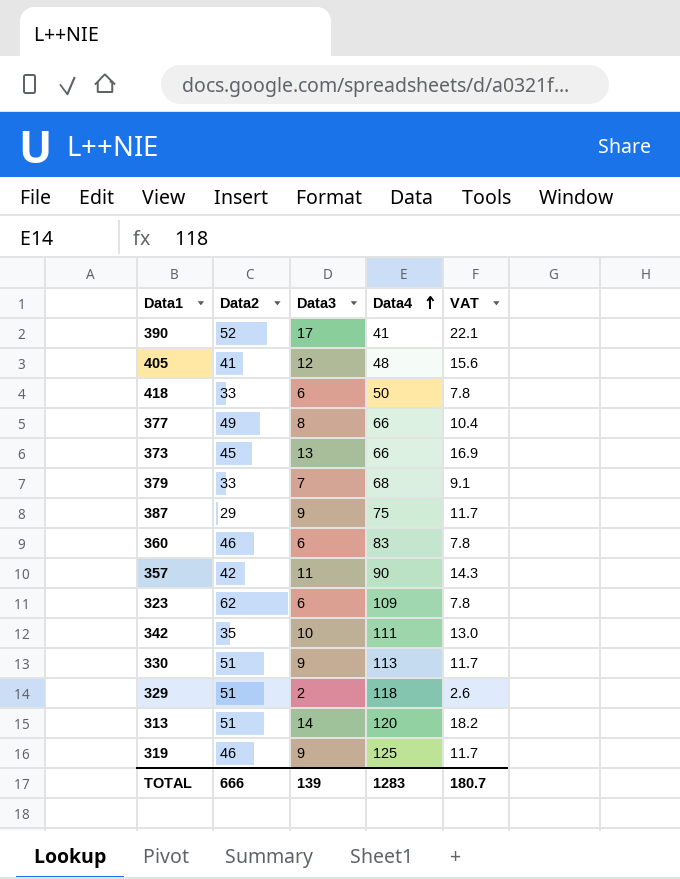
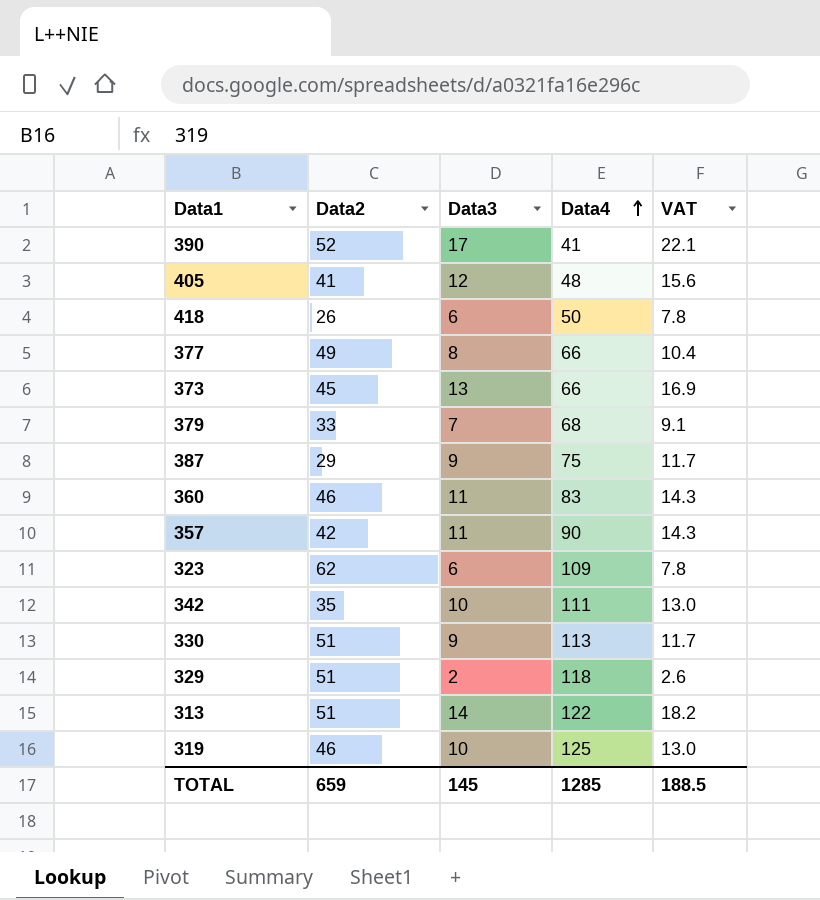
418 | Data2: 33 -> 26
360 | Data3: 6 -> 11
360 | VAT: 7.8 -> 14.3
313 | Data4: 120 -> 122
319 | Data3: 9 -> 10
319 | VAT: 11.7 -> 13.0
TOTAL | Data2: 666 -> 659
TOTAL | Data3: 139 -> 145
TOTAL | Data4: 1283 -> 1285
TOTAL | VAT: 180.7 -> 188.5

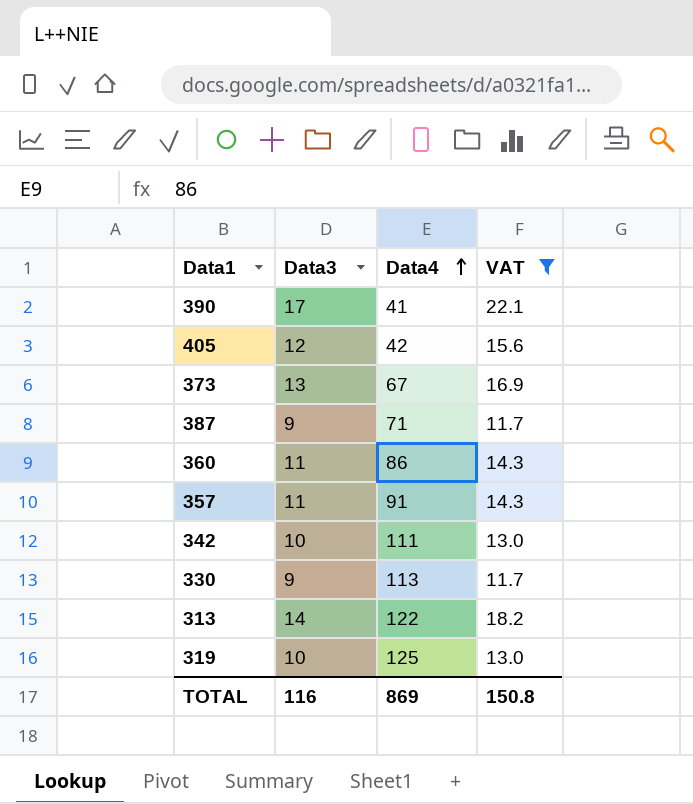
filter: none -> VAT >= 11.7
column Data2 | position: 2 -> none
405 | Data4: 48 -> 42
373 | Data4: 66 -> 67
387 | Data4: 75 -> 71
360 | Data4: 83 -> 86
357 | Data4: 90 -> 91
TOTAL | Data3: 145 -> 116
TOTAL | Data4: 1285 -> 869
TOTAL | VAT: 188.5 -> 150.8

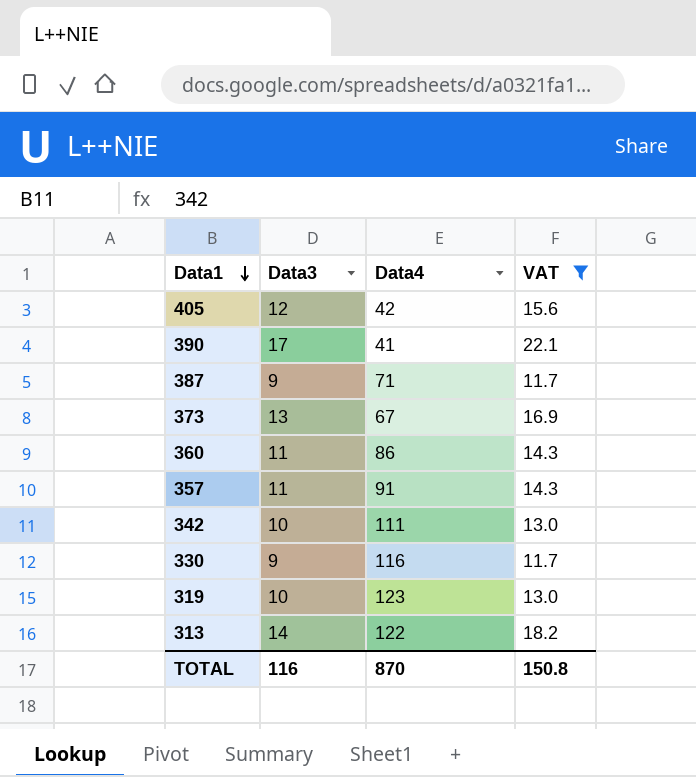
row order: Data4 ascending -> Data1 descending
330 | Data4: 113 -> 116
319 | Data4: 125 -> 123
TOTAL | Data4: 869 -> 870

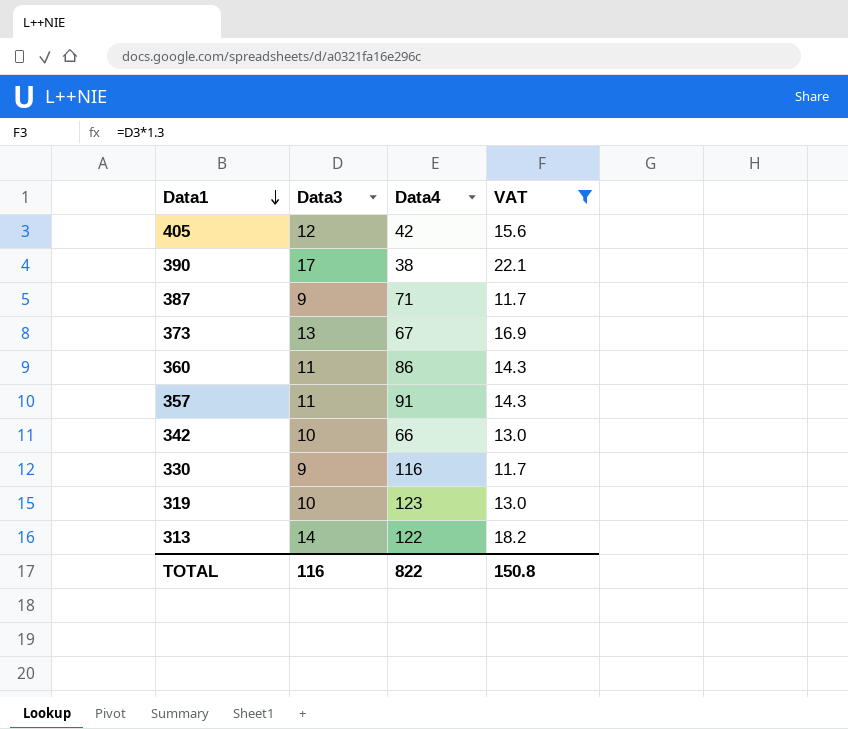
390 | Data4: 41 -> 38
342 | Data4: 111 -> 66
TOTAL | Data4: 870 -> 822

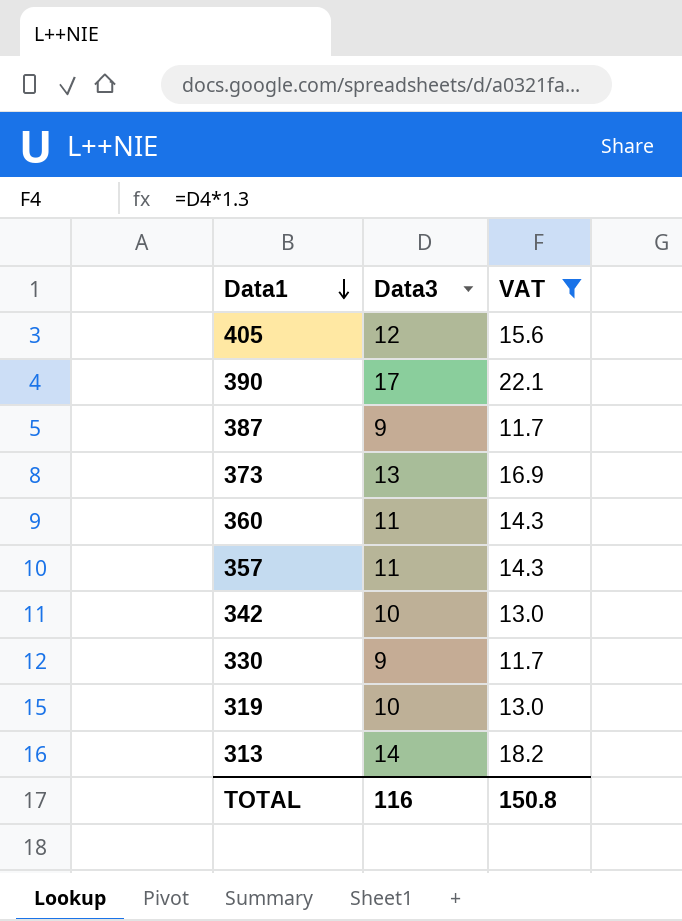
column Data4 | position: 3 -> none

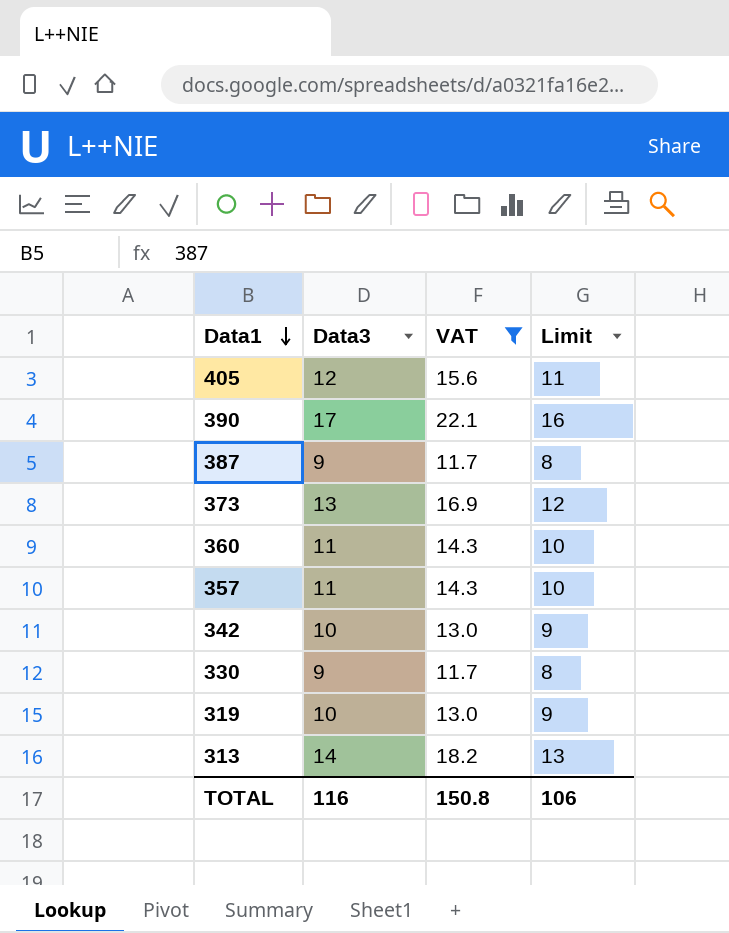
column Limit | formula: none -> [Data3] - 1

